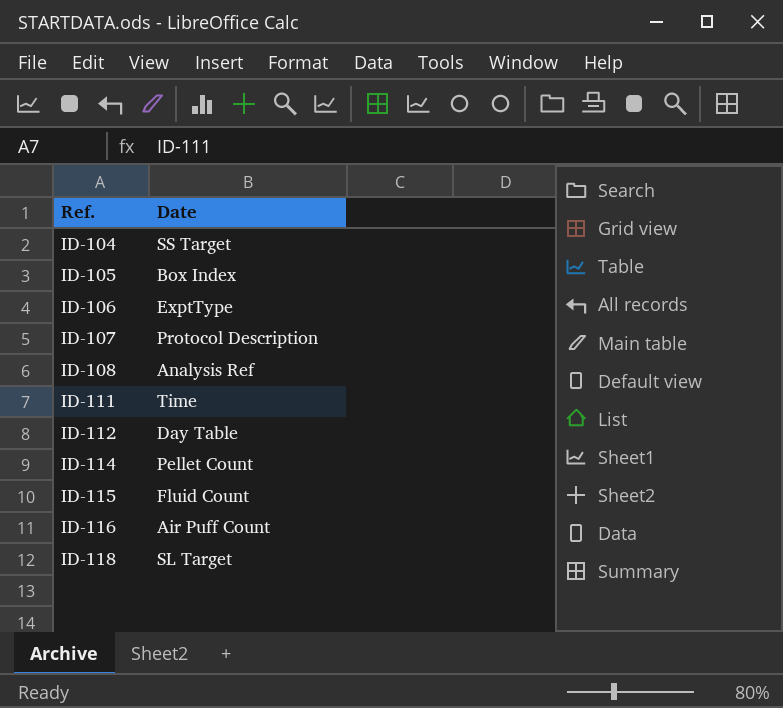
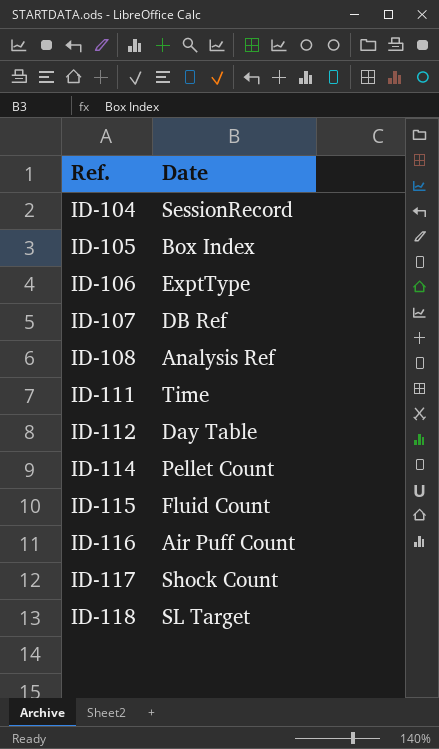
ID-104 | Date: SS Target -> SessionRecord
ID-107 | Date: Protocol Description -> DB Ref
row ID-117: none -> Shock Count

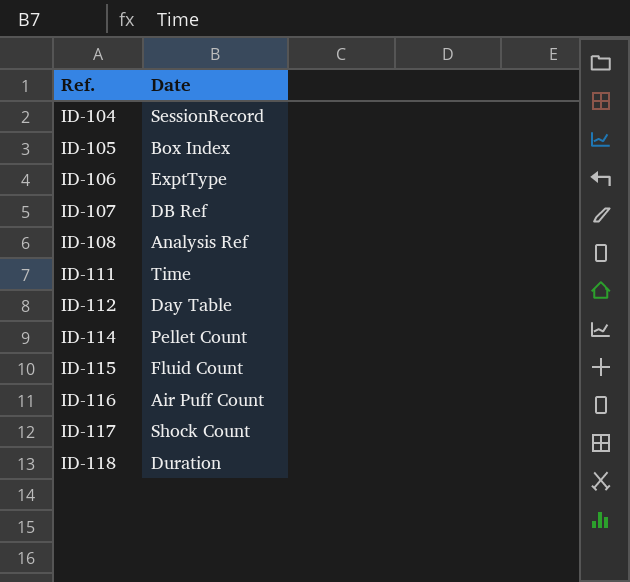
ID-118 | Date: SL Target -> Duration

